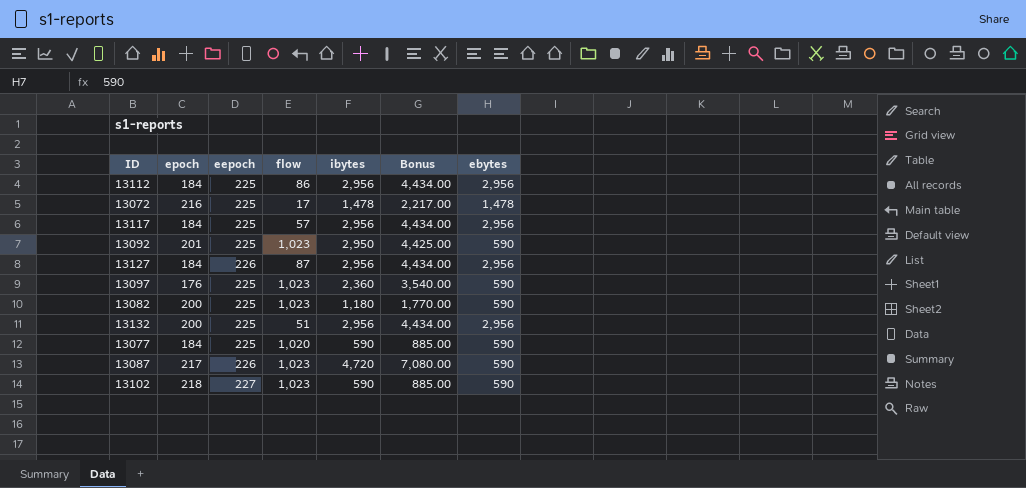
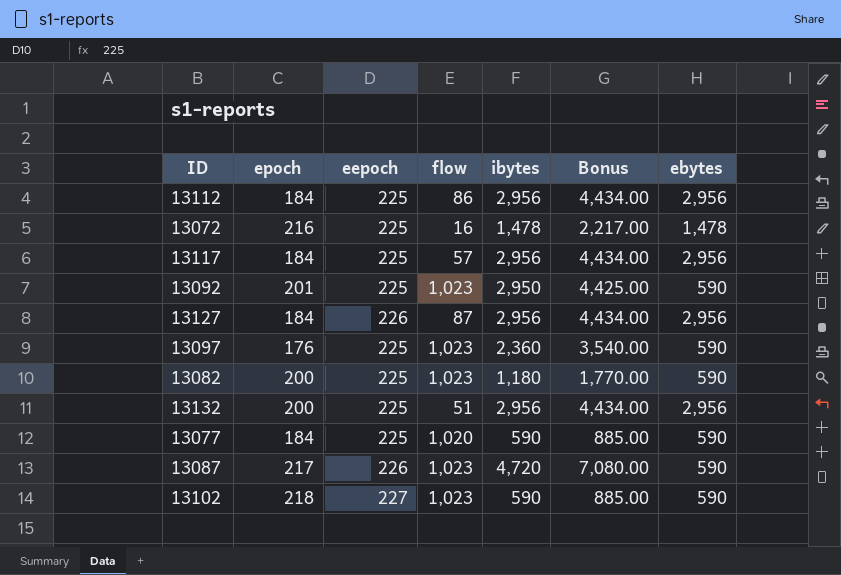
13072 | flow: 17 -> 16

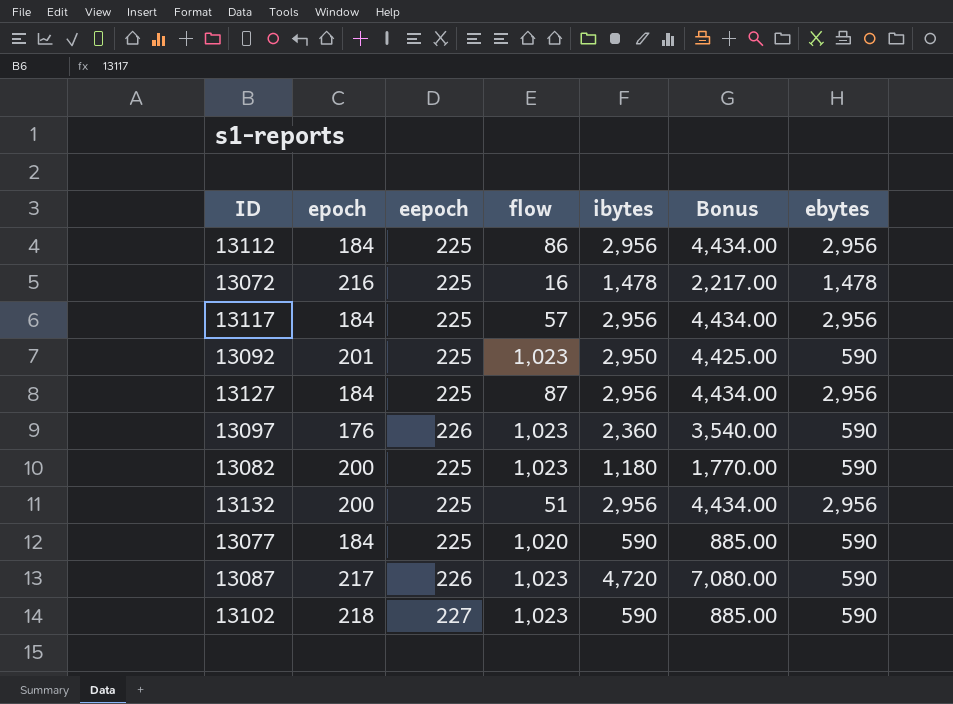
13127 | eepoch: 226 -> 225
13097 | eepoch: 225 -> 226

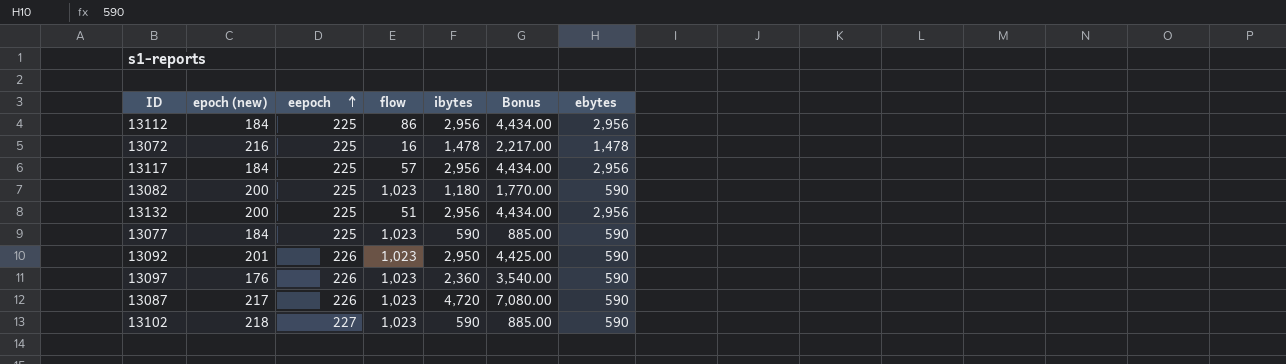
row order: none -> eepoch ascending
column name: epoch -> epoch (new)
row 13127: 184 | 225 | 87 | 2,956 | 4,434.00 | 2,956 -> none
13077 | flow: 1,020 -> 1,023
13092 | eepoch: 225 -> 226

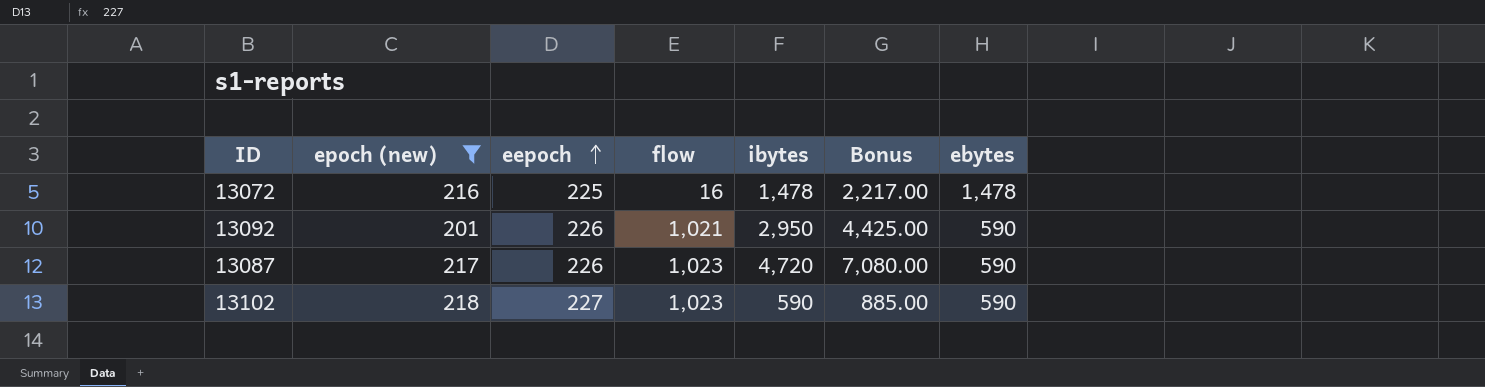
filter: none -> epoch (new) >= 201
13092 | flow: 1,023 -> 1,021

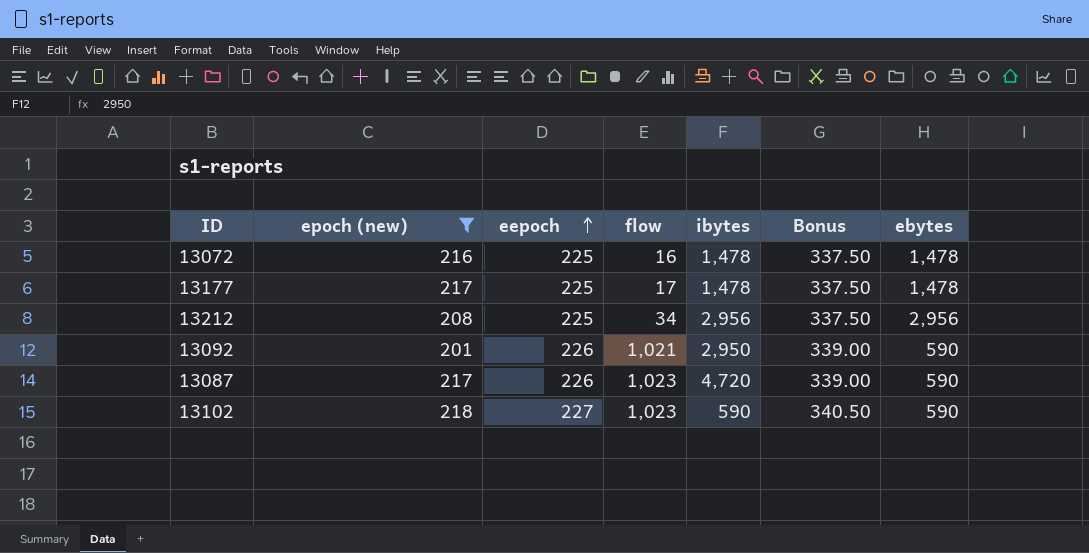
column Bonus | formula: [ibytes] * 1.5 -> [eepoch] * 1.5
row 13177: none -> 217 | 225 | 17 | 1,478 | 337.50 | 1,478
row 13212: none -> 208 | 225 | 34 | 2,956 | 337.50 | 2,956

